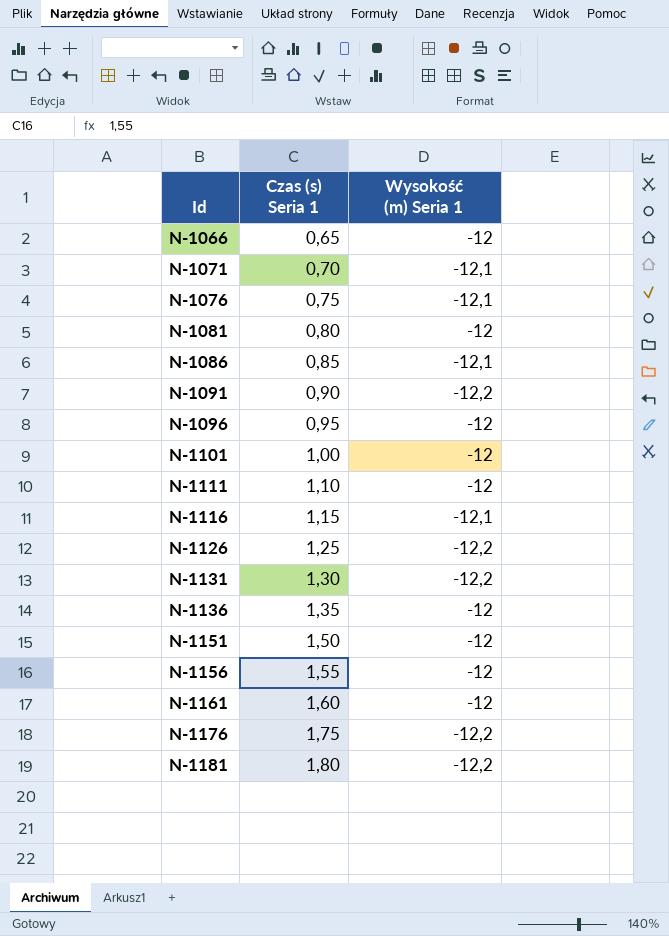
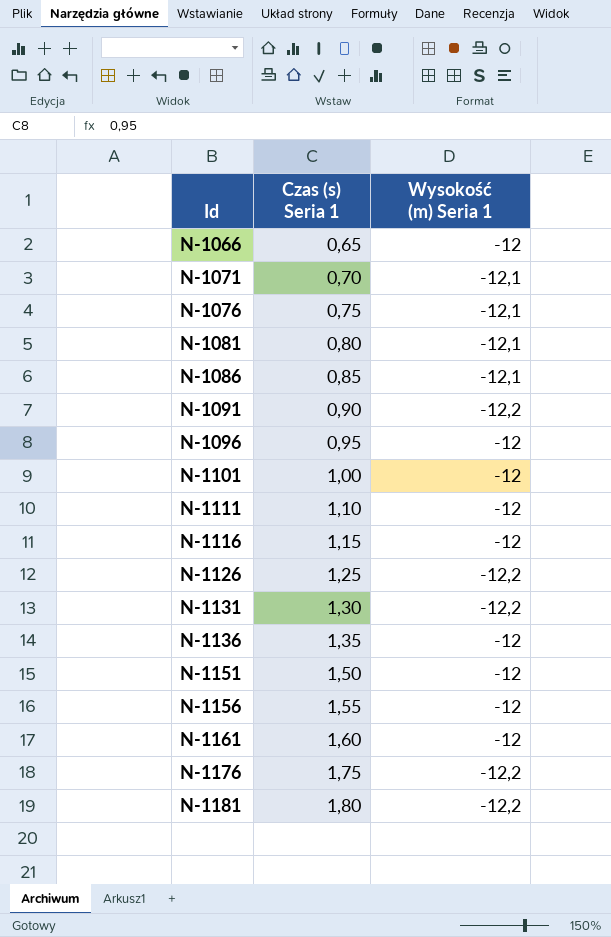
N-1081 | Wysokość (m) Seria 1: -12 -> -12,1
N-1116 | Wysokość (m) Seria 1: -12,1 -> -12

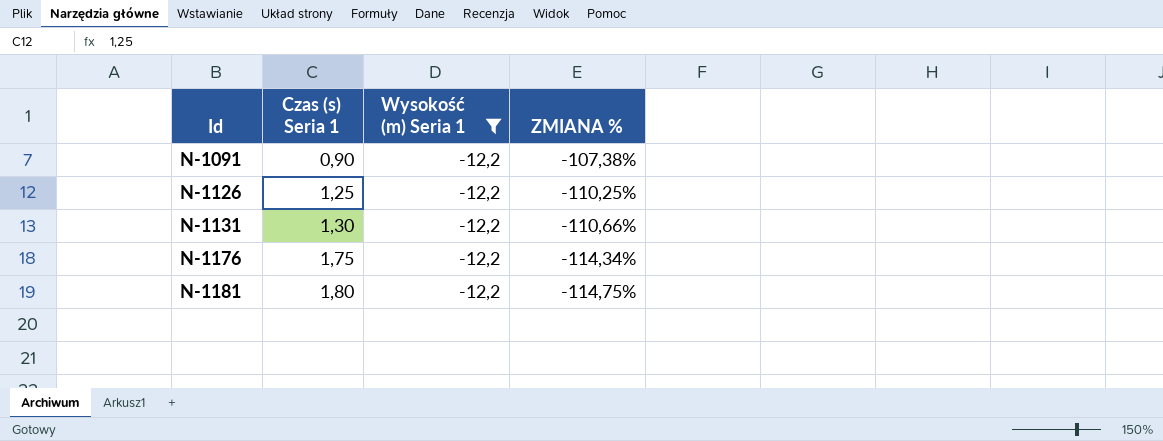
filter: none -> Wysokość (m) Seria 1 = -12,2
column ZMIANA % | formula: none -> ([Czas (s) Seria 1] - [Wysokość (m) Seria 1]) / [Wysokość (m) Seria 1]

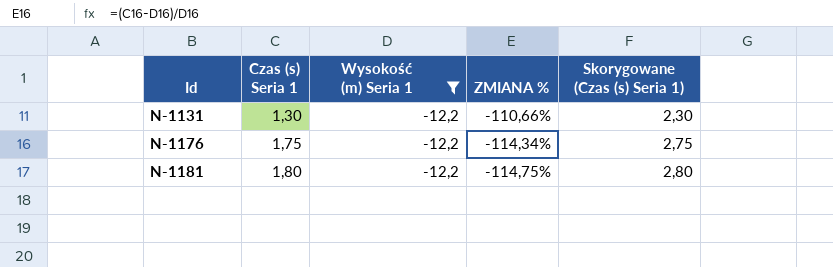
column Skorygowane (Czas (s) Seria 1) | formula: none -> [Czas (s) Seria 1] + 1
row N-1091: 0,90 | -12,2 | -107,38% -> none
row N-1126: 1,25 | -12,2 | -110,25% -> none

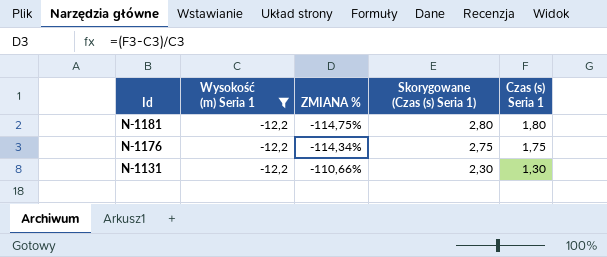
row order: Id ascending -> Id descending
column Czas (s) Seria 1 | position: 2 -> 5

